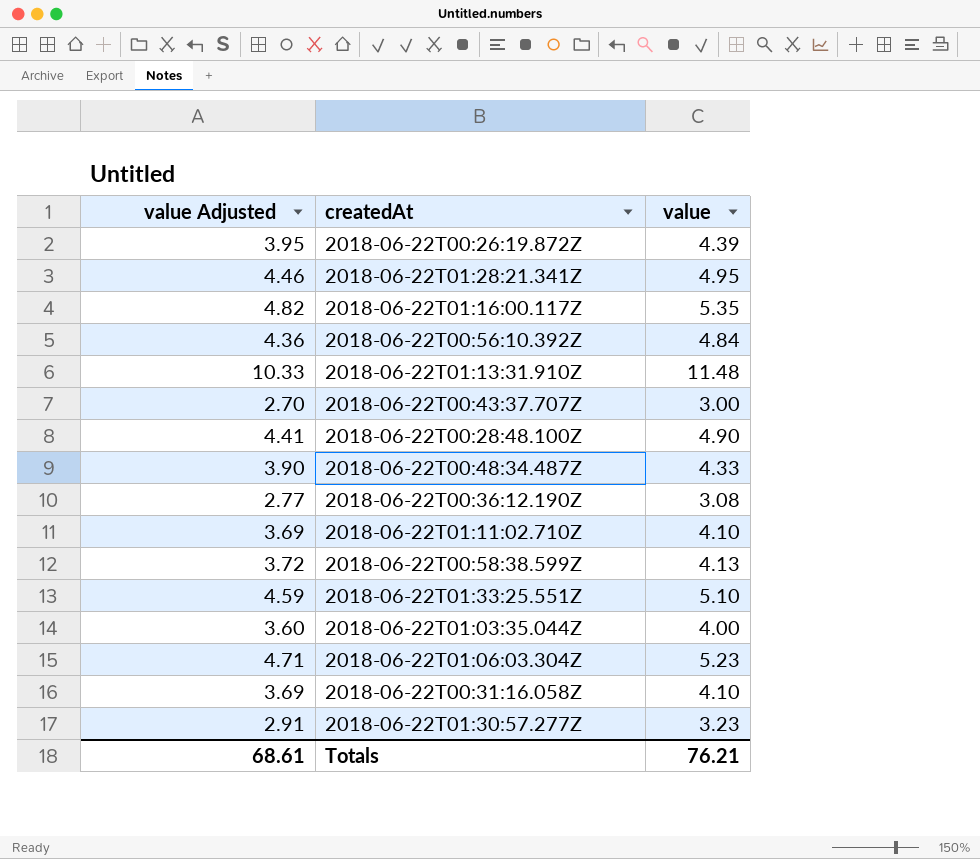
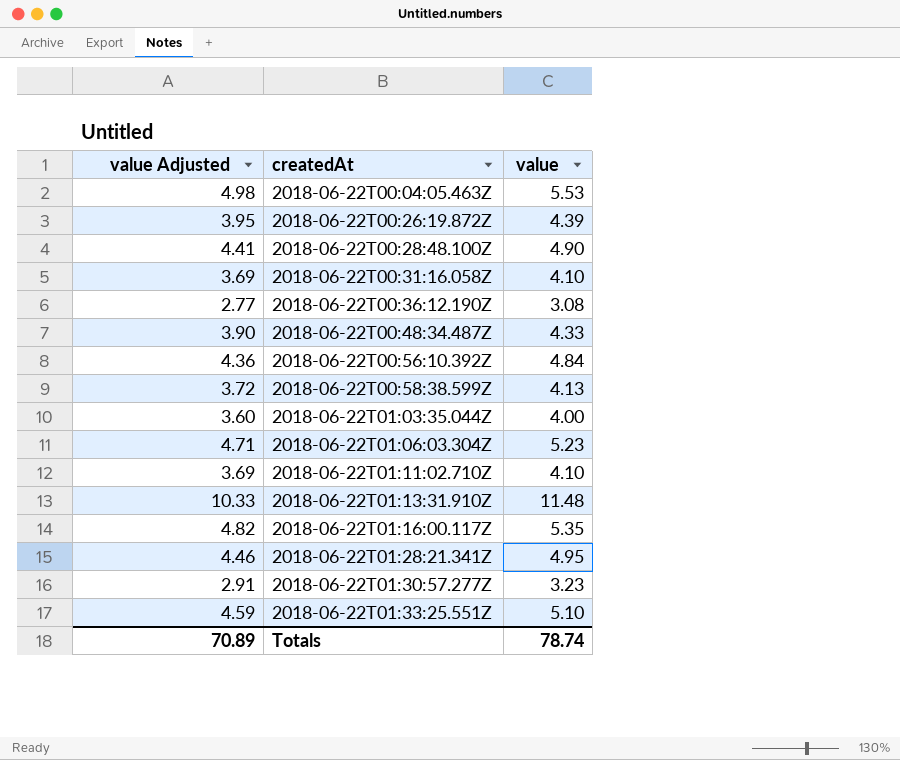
row order: none -> createdAt ascending
row 2018-06-22T00:43:37.707Z: 2.70 | 3.00 -> none
row 2018-06-22T00:04:05.463Z: none -> 4.98 | 5.53
Totals | value Adjusted: 68.61 -> 70.89
Totals | value: 76.21 -> 78.74

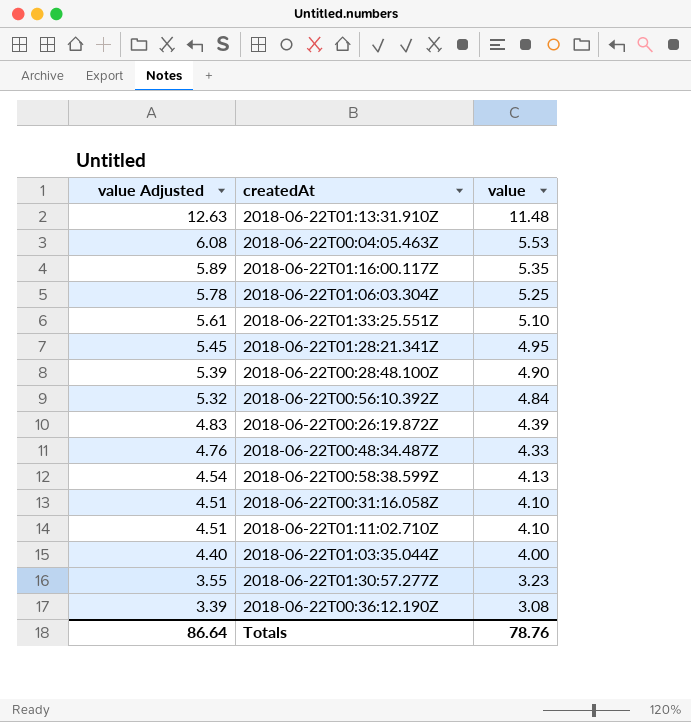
row order: createdAt ascending -> value Adjusted descending
column value Adjusted | formula: [value] * 0.9 -> [value] * 1.1
2018-06-22T01:06:03.304Z | value: 5.23 -> 5.25
Totals | value Adjusted: 70.89 -> 86.64
Totals | value: 78.74 -> 78.76

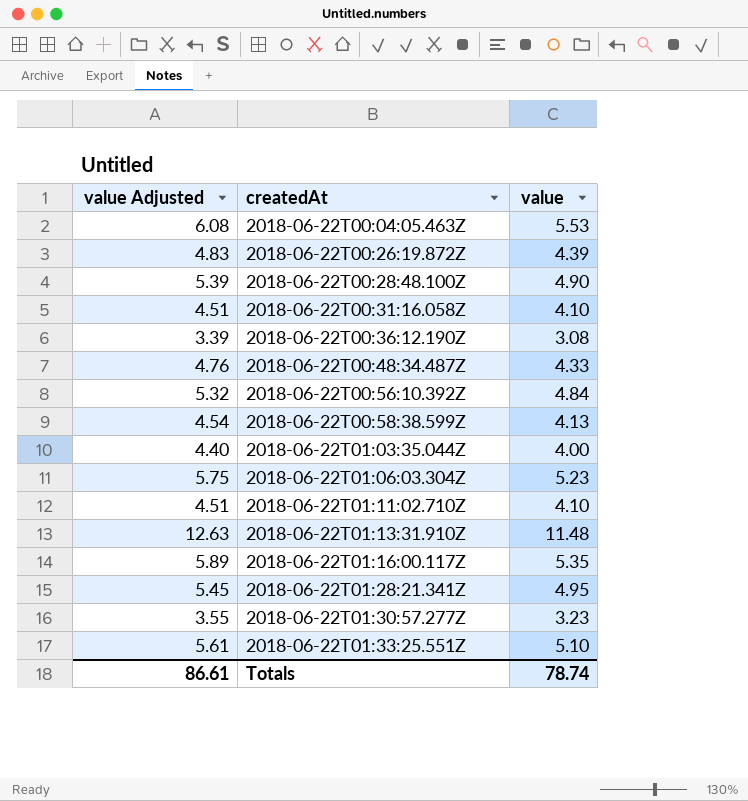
row order: value Adjusted descending -> createdAt ascending
2018-06-22T01:06:03.304Z | value Adjusted: 5.78 -> 5.75
2018-06-22T01:06:03.304Z | value: 5.25 -> 5.23
Totals | value Adjusted: 86.64 -> 86.61
Totals | value: 78.76 -> 78.74

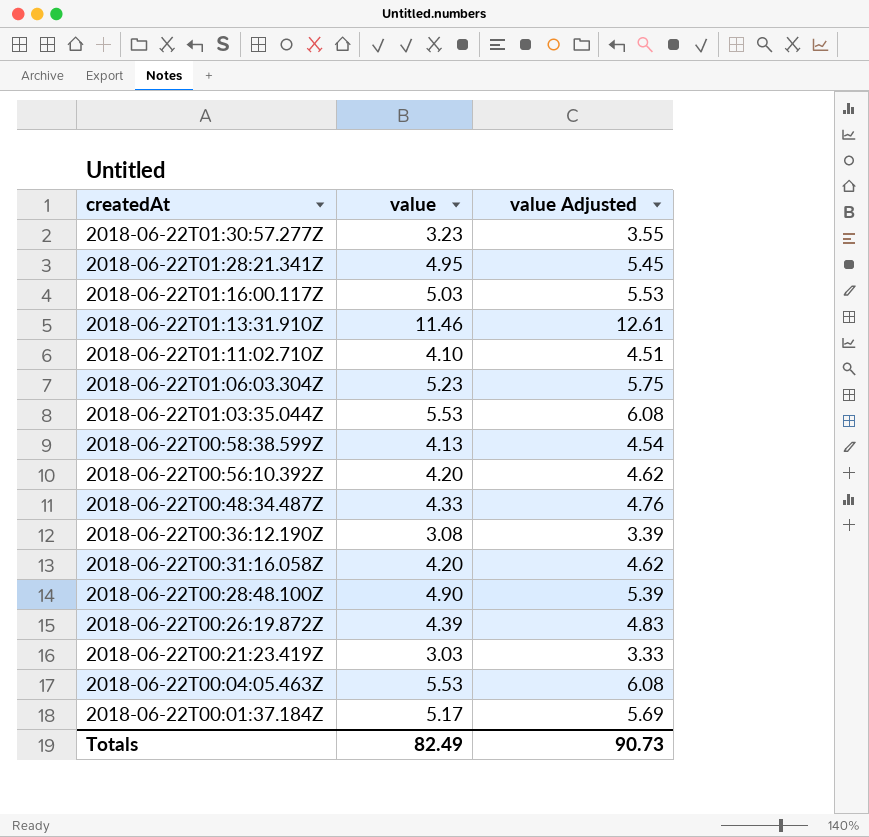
row order: createdAt ascending -> createdAt descending
column value Adjusted | position: 1 -> 3
row 2018-06-22T01:33:25.551Z: 5.61 | 5.10 -> none
2018-06-22T01:16:00.117Z | value: 5.35 -> 5.03
2018-06-22T01:16:00.117Z | value Adjusted: 5.89 -> 5.53
2018-06-22T01:13:31.910Z | value: 11.48 -> 11.46
2018-06-22T01:13:31.910Z | value Adjusted: 12.63 -> 12.61
2018-06-22T01:03:35.044Z | value: 4.00 -> 5.53
2018-06-22T01:03:35.044Z | value Adjusted: 4.40 -> 6.08
2018-06-22T00:56:10.392Z | value: 4.84 -> 4.20
2018-06-22T00:56:10.392Z | value Adjusted: 5.32 -> 4.62
2018-06-22T00:31:16.058Z | value: 4.10 -> 4.20
2018-06-22T00:31:16.058Z | value Adjusted: 4.51 -> 4.62
row 2018-06-22T00:21:23.419Z: none -> 3.03 | 3.33
row 2018-06-22T00:01:37.184Z: none -> 5.17 | 5.69
Totals | value: 78.74 -> 82.49
Totals | value Adjusted: 86.61 -> 90.73

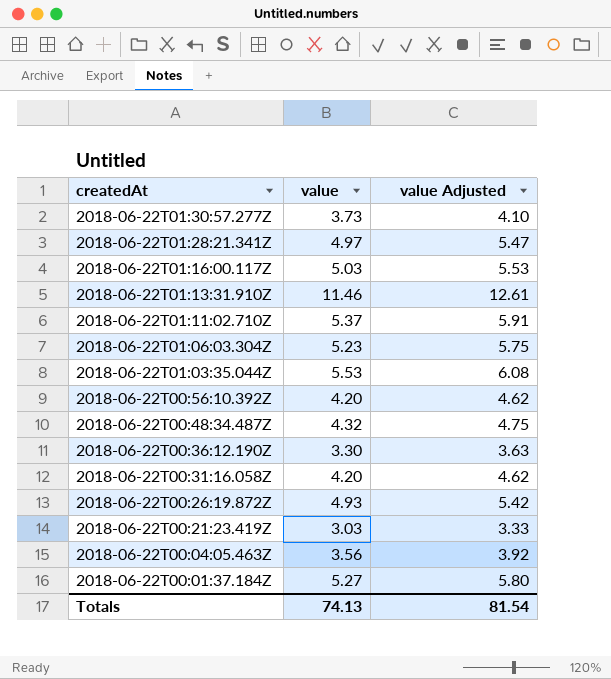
row 2018-06-22T00:58:38.599Z: 4.13 | 4.54 -> none
row 2018-06-22T00:28:48.100Z: 4.90 | 5.39 -> none
2018-06-22T01:30:57.277Z | value: 3.23 -> 3.73
2018-06-22T01:30:57.277Z | value Adjusted: 3.55 -> 4.10
2018-06-22T01:28:21.341Z | value: 4.95 -> 4.97
2018-06-22T01:28:21.341Z | value Adjusted: 5.45 -> 5.47
2018-06-22T01:11:02.710Z | value: 4.10 -> 5.37
2018-06-22T01:11:02.710Z | value Adjusted: 4.51 -> 5.91
2018-06-22T00:48:34.487Z | value: 4.33 -> 4.32
2018-06-22T00:48:34.487Z | value Adjusted: 4.76 -> 4.75
2018-06-22T00:36:12.190Z | value: 3.08 -> 3.30
2018-06-22T00:36:12.190Z | value Adjusted: 3.39 -> 3.63
2018-06-22T00:26:19.872Z | value: 4.39 -> 4.93
2018-06-22T00:26:19.872Z | value Adjusted: 4.83 -> 5.42
2018-06-22T00:04:05.463Z | value: 5.53 -> 3.56
2018-06-22T00:04:05.463Z | value Adjusted: 6.08 -> 3.92
2018-06-22T00:01:37.184Z | value: 5.17 -> 5.27
2018-06-22T00:01:37.184Z | value Adjusted: 5.69 -> 5.80
Totals | value: 82.49 -> 74.13
Totals | value Adjusted: 90.73 -> 81.54

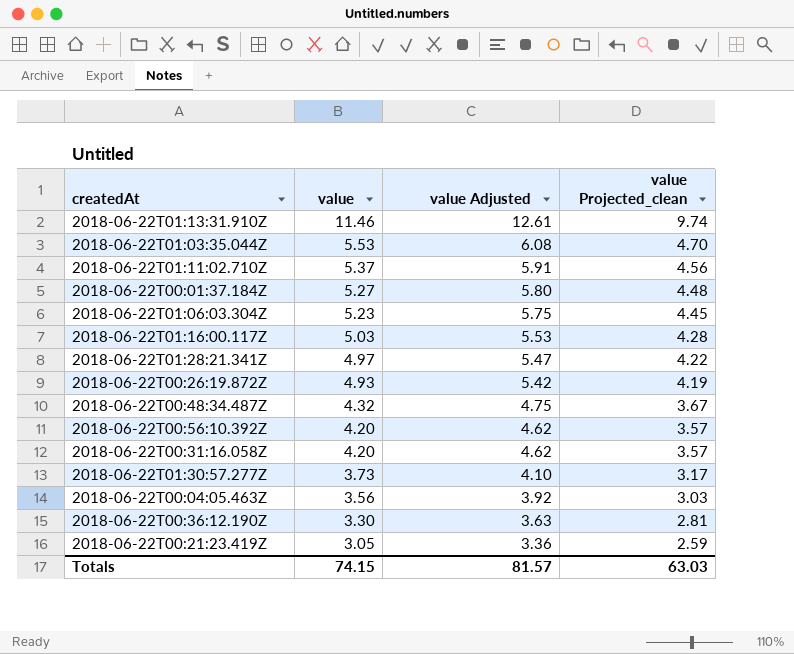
row order: createdAt descending -> value descending
column value Projected_clean | formula: none -> [value] * 0.85
2018-06-22T00:21:23.419Z | value: 3.03 -> 3.05
2018-06-22T00:21:23.419Z | value Adjusted: 3.33 -> 3.36
Totals | value: 74.13 -> 74.15
Totals | value Adjusted: 81.54 -> 81.57

